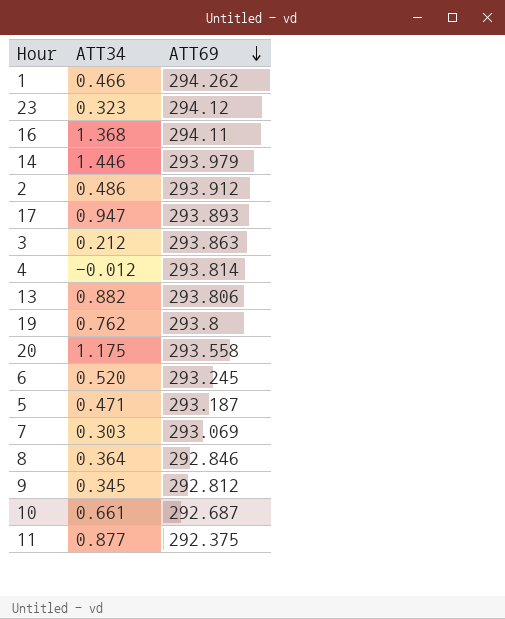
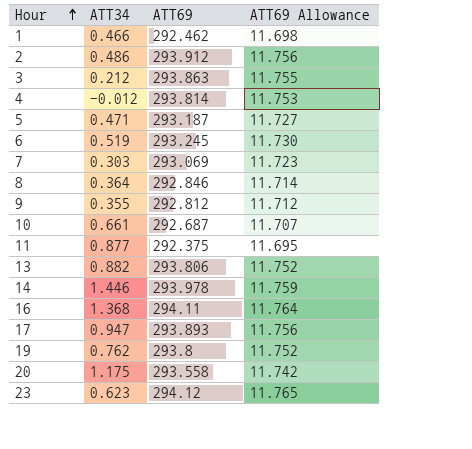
row order: ATT69 descending -> Hour ascending
column ATT69 Allowance | formula: none -> [ATT69] * 0.04
1 | ATT69: 294.262 -> 292.462
6 | ATT34: 0.520 -> 0.519
9 | ATT34: 0.345 -> 0.355
14 | ATT69: 293.979 -> 293.978
23 | ATT34: 0.323 -> 0.623

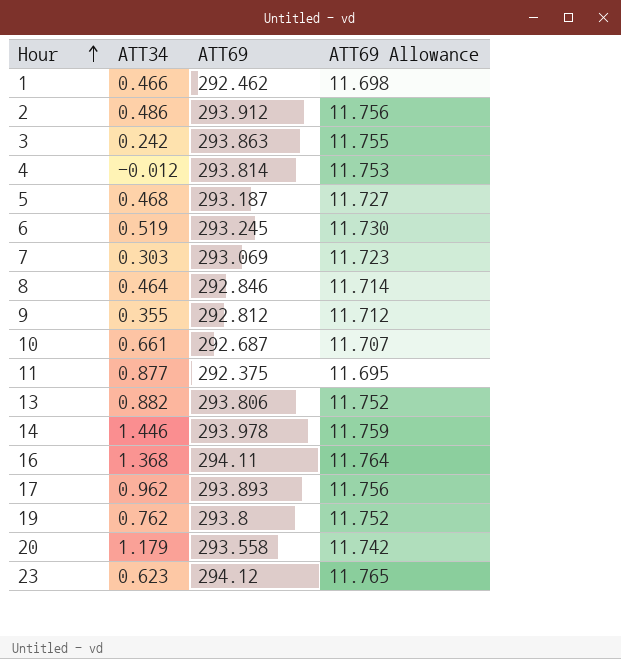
3 | ATT34: 0.212 -> 0.242
5 | ATT34: 0.471 -> 0.468
8 | ATT34: 0.364 -> 0.464
17 | ATT34: 0.947 -> 0.962
20 | ATT34: 1.175 -> 1.179

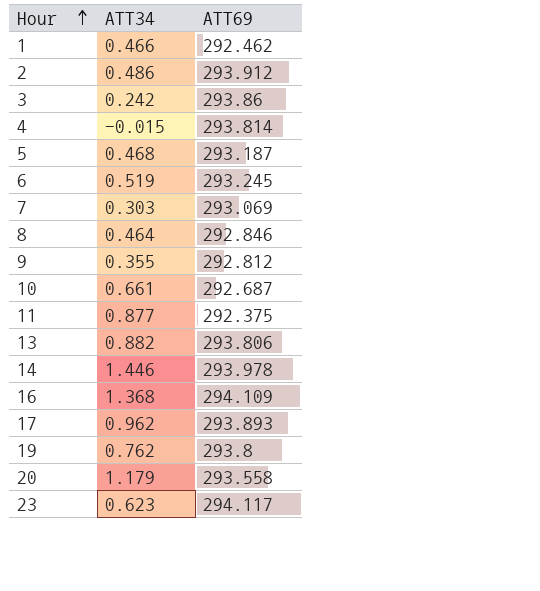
column ATT69 Allowance | formula: [ATT69] * 0.04 -> none
3 | ATT69: 293.863 -> 293.86
4 | ATT34: -0.012 -> -0.015
16 | ATT69: 294.11 -> 294.109
23 | ATT69: 294.12 -> 294.117

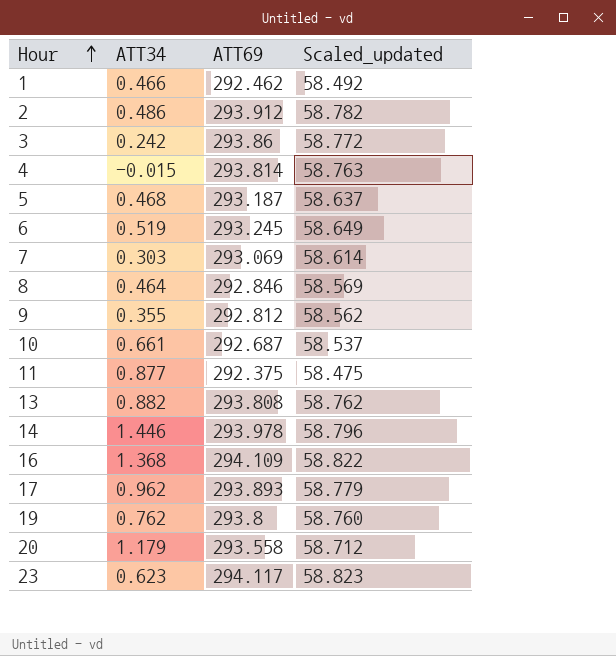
column Scaled_updated | formula: none -> [ATT69] * 0.2
13 | ATT69: 293.806 -> 293.808

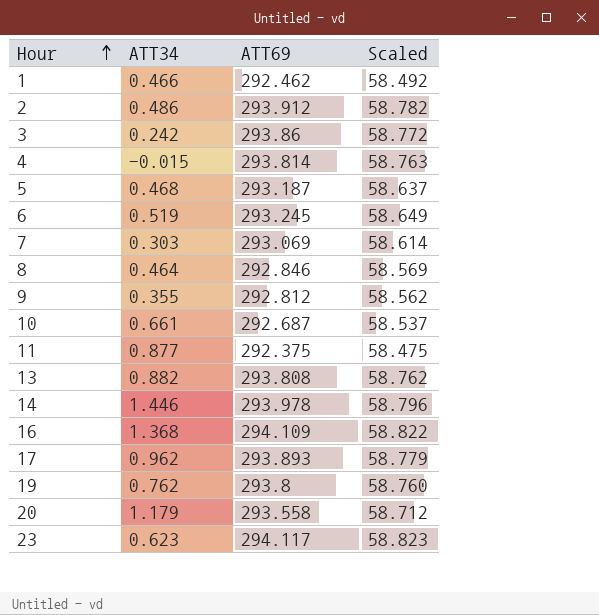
column name: Scaled_updated -> Scaled

